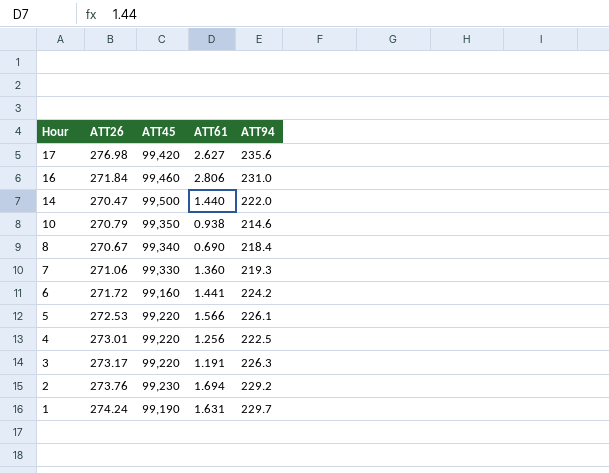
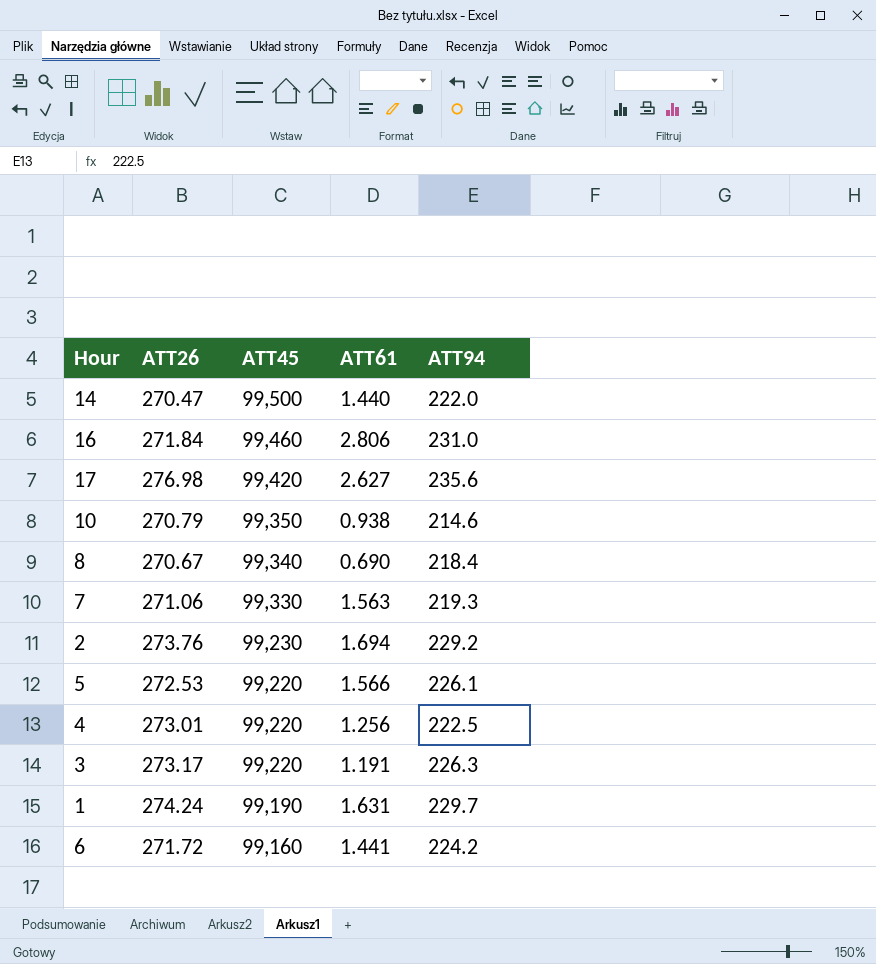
row order: Hour descending -> ATT45 descending
7 | ATT61: 1.360 -> 1.563

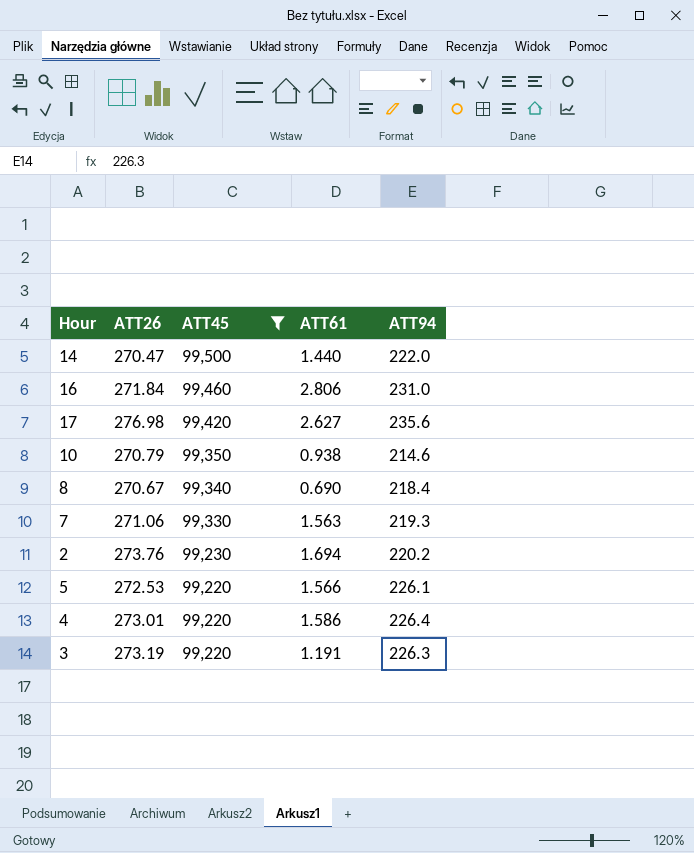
filter: none -> ATT45 >= 99,220
2 | ATT94: 229.2 -> 220.2
4 | ATT61: 1.256 -> 1.586
4 | ATT94: 222.5 -> 226.4
3 | ATT26: 273.17 -> 273.19

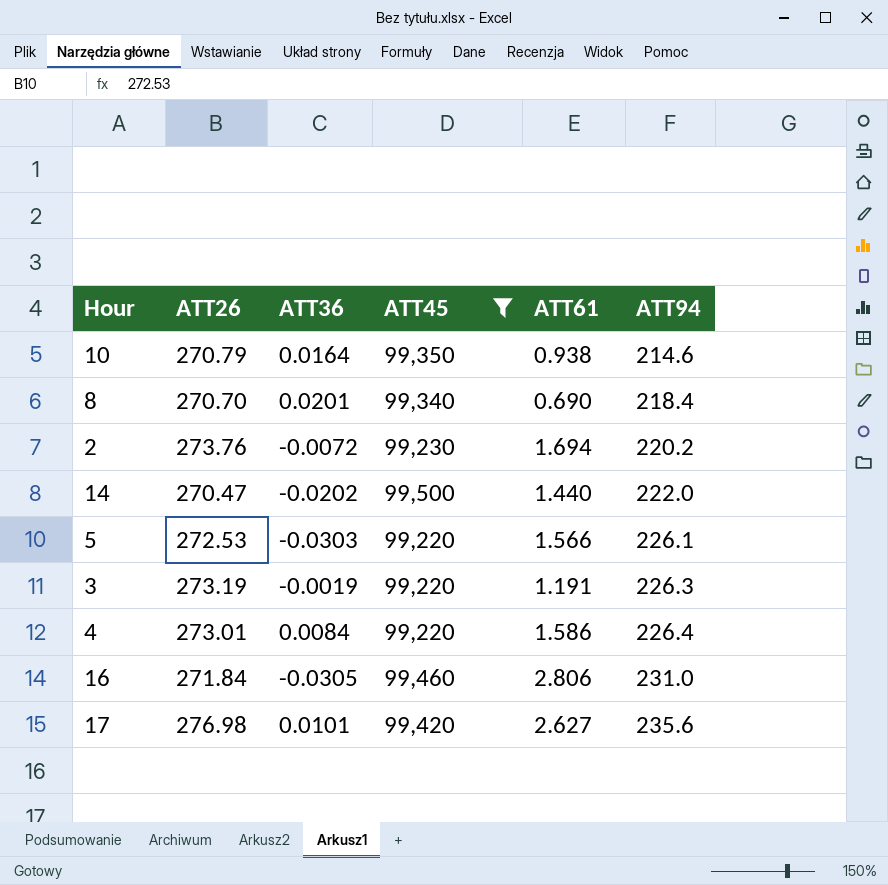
row order: ATT45 descending -> ATT94 ascending
column ATT36 | position: none -> 3
row 7: 271.06 | 99,330 | 1.563 | 219.3 -> none
8 | ATT26: 270.67 -> 270.70

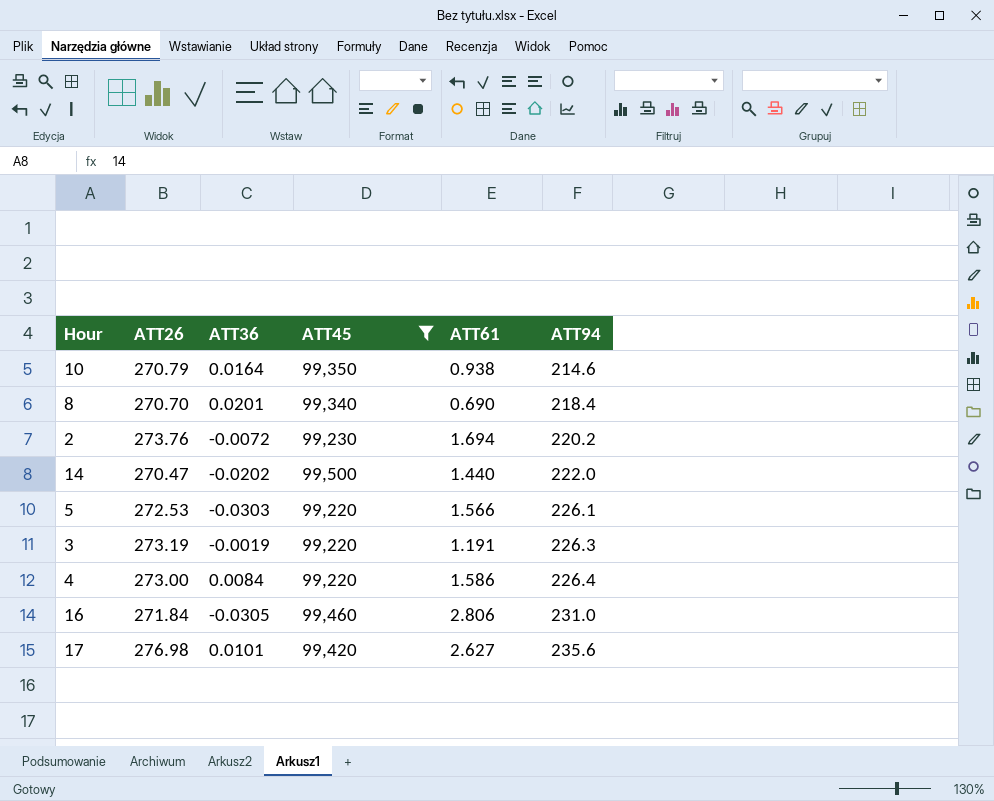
4 | ATT26: 273.01 -> 273.00

